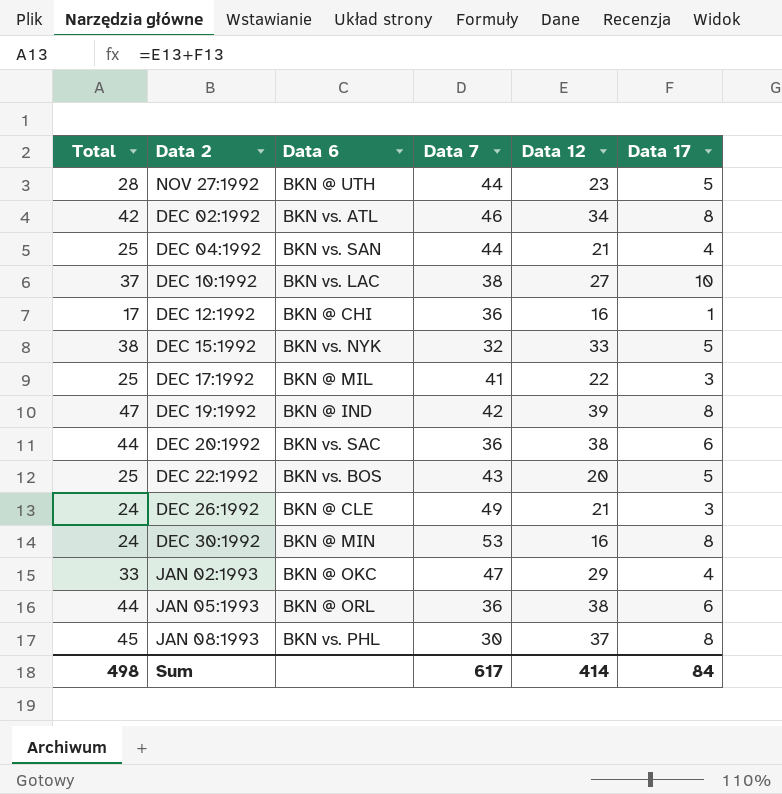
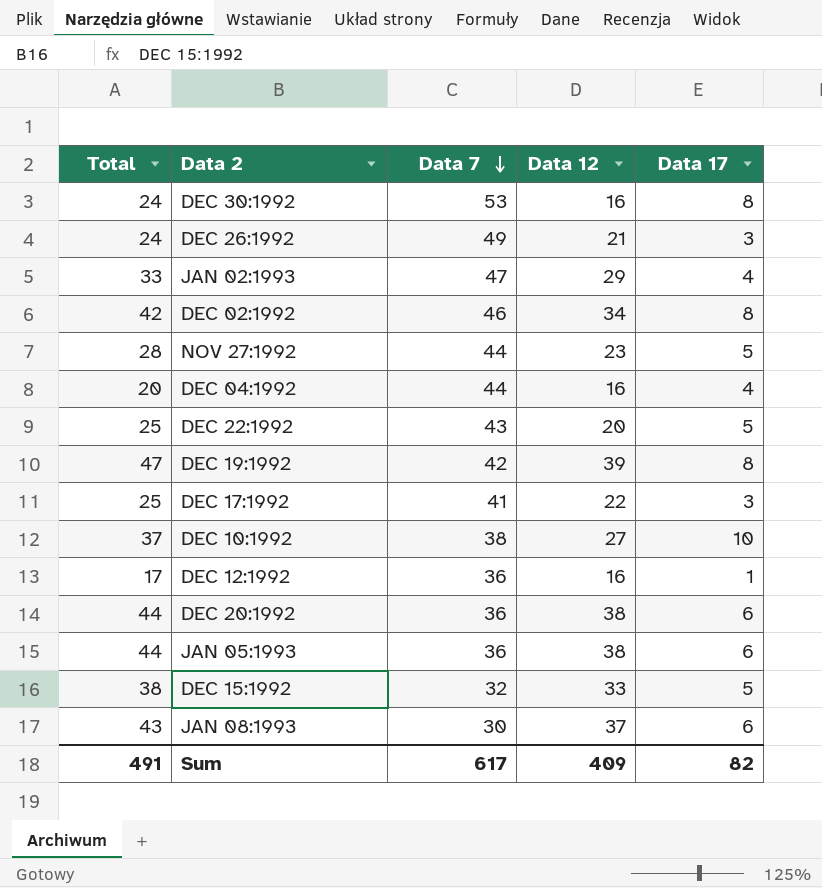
row order: none -> Data 7 descending
column Data 6 | position: 3 -> none
DEC 04:1992 | Total: 25 -> 20
DEC 04:1992 | Data 12: 21 -> 16
JAN 08:1993 | Total: 45 -> 43
JAN 08:1993 | Data 17: 8 -> 6
Sum | Total: 498 -> 491
Sum | Data 12: 414 -> 409
Sum | Data 17: 84 -> 82

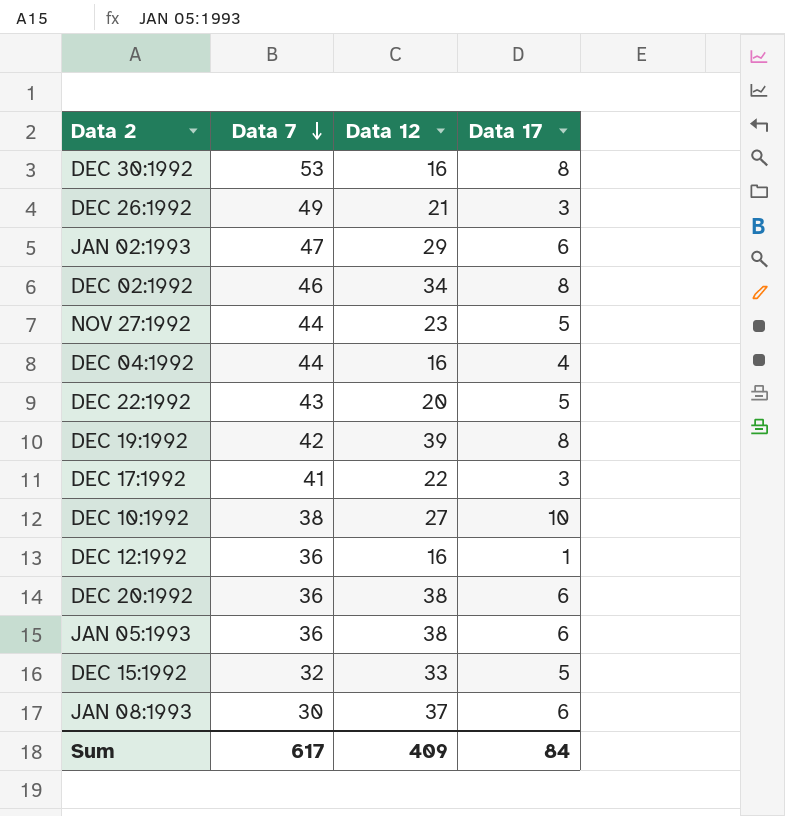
column Total | formula: [Data 12] + [Data 17] -> none
JAN 02:1993 | Data 17: 4 -> 6
Sum | Data 17: 82 -> 84

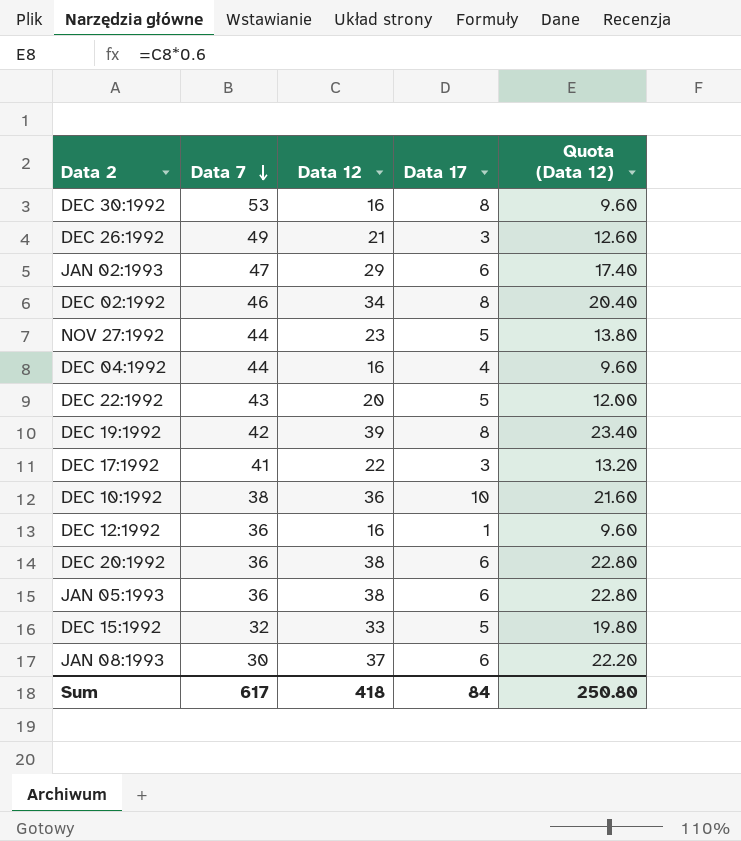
column Quota (Data 12) | formula: none -> [Data 12] * 0.6
DEC 10:1992 | Data 12: 27 -> 36
Sum | Data 12: 409 -> 418

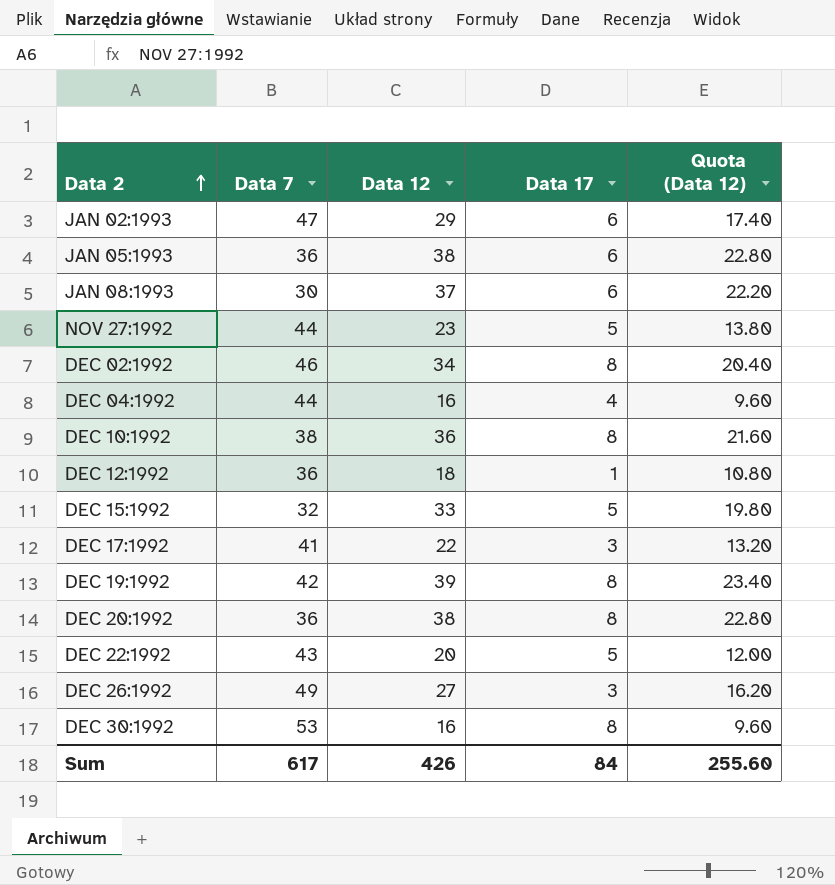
row order: Data 7 descending -> Data 2 ascending
DEC 10:1992 | Data 17: 10 -> 8
DEC 12:1992 | Data 12: 16 -> 18
DEC 12:1992 | Quota (Data 12): 9.60 -> 10.80
DEC 20:1992 | Data 17: 6 -> 8
DEC 26:1992 | Data 12: 21 -> 27
DEC 26:1992 | Quota (Data 12): 12.60 -> 16.20
Sum | Data 12: 418 -> 426
Sum | Quota (Data 12): 250.80 -> 255.60

